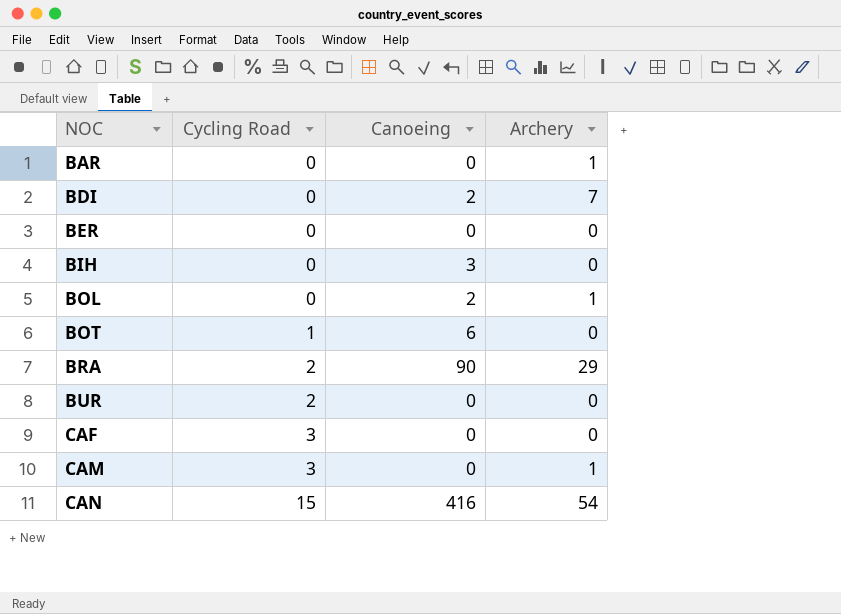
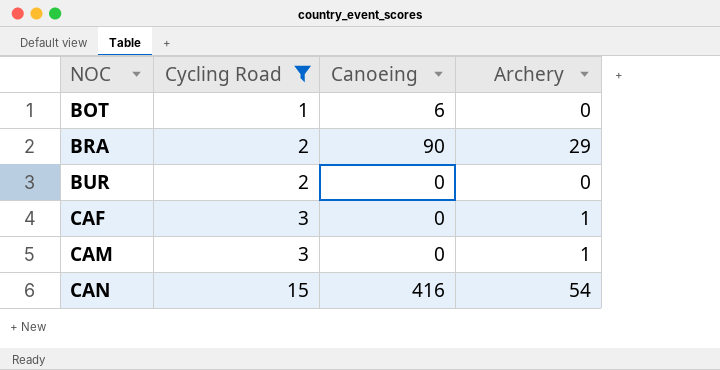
filter: none -> Cycling Road != 0
CAF | Archery: 0 -> 1

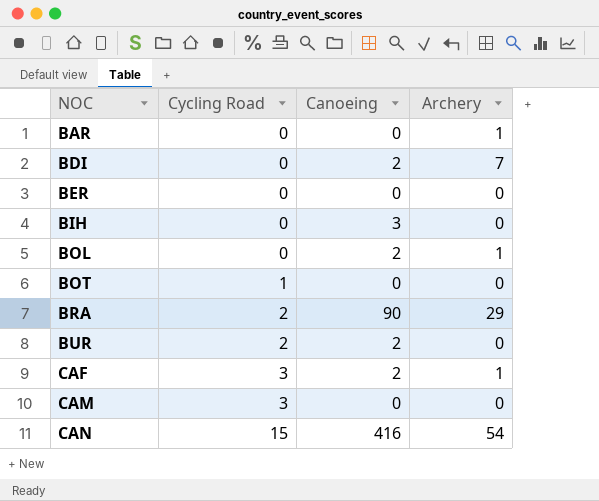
filter: Cycling Road != 0 -> none
BOT | Canoeing: 6 -> 0
BUR | Canoeing: 0 -> 2
CAF | Canoeing: 0 -> 2
CAM | Archery: 1 -> 0

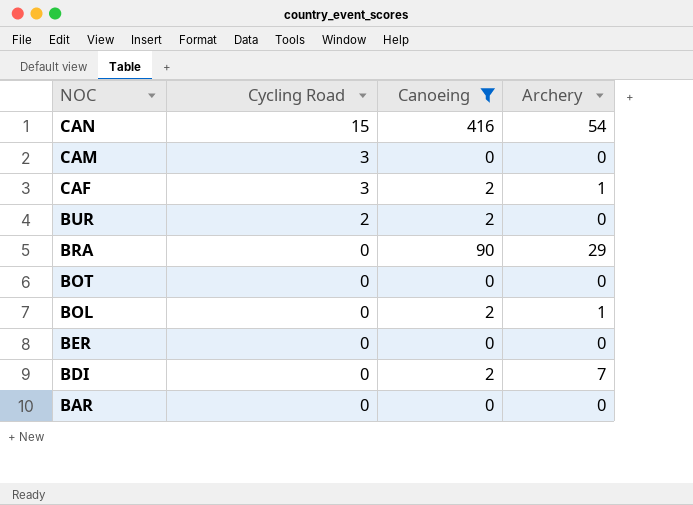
filter: none -> Canoeing != 3
row order: NOC ascending -> NOC descending
BRA | Cycling Road: 2 -> 0
BOT | Cycling Road: 1 -> 0
BAR | Archery: 1 -> 0

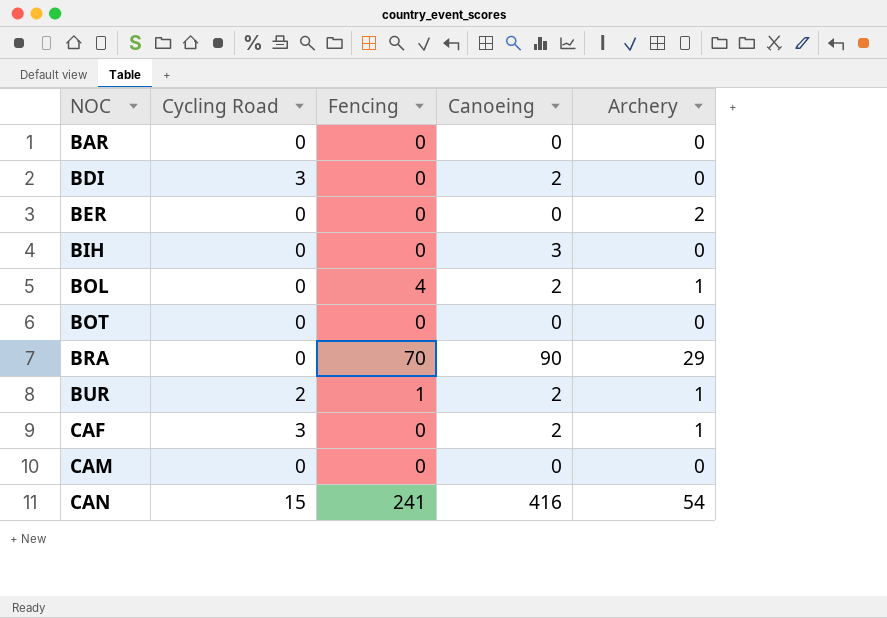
filter: Canoeing != 3 -> none
row order: NOC descending -> NOC ascending
column Fencing | position: none -> 3
BDI | Cycling Road: 0 -> 3
BDI | Archery: 7 -> 0
BER | Archery: 0 -> 2
BUR | Archery: 0 -> 1
CAM | Cycling Road: 3 -> 0

